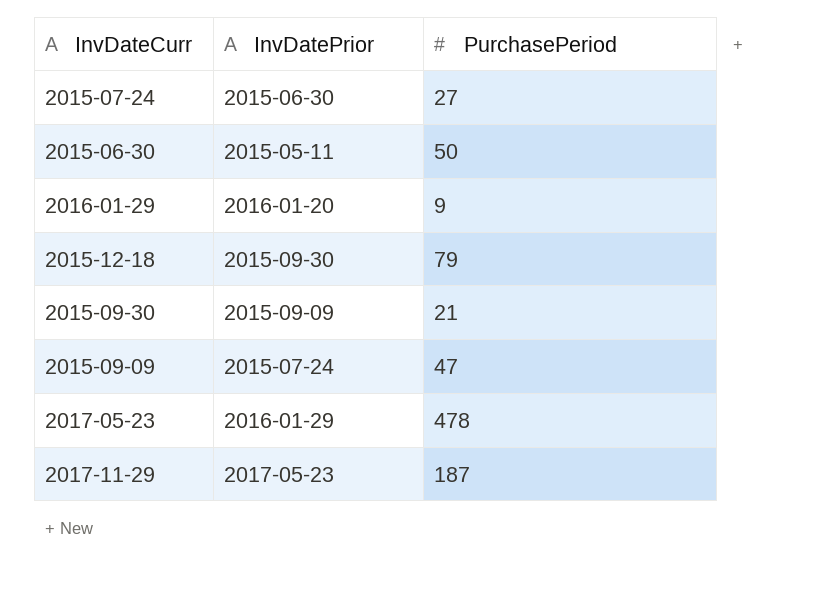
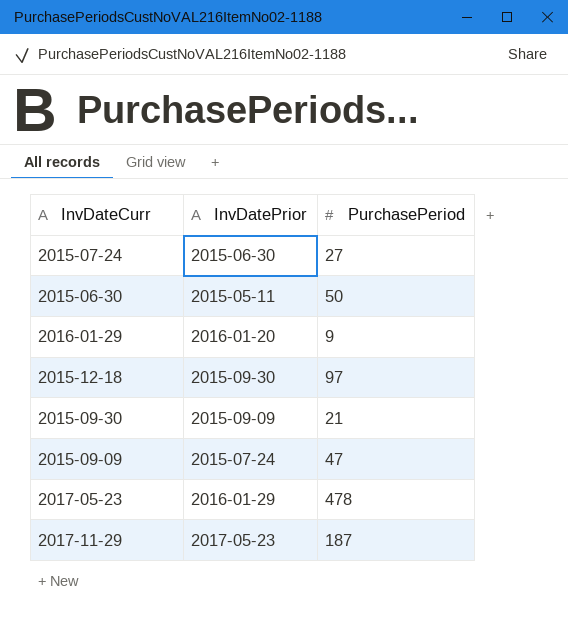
2015-12-18 | PurchasePeriod: 79 -> 97

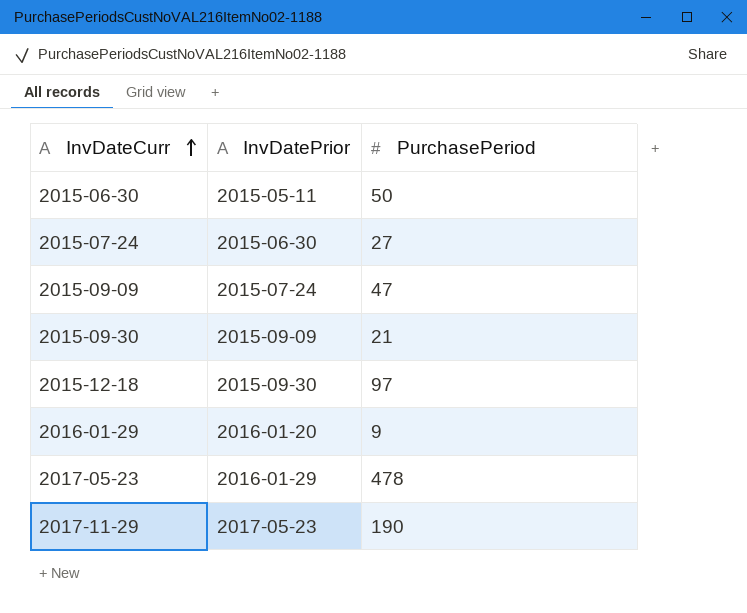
row order: none -> InvDateCurr ascending
2017-11-29 | PurchasePeriod: 187 -> 190

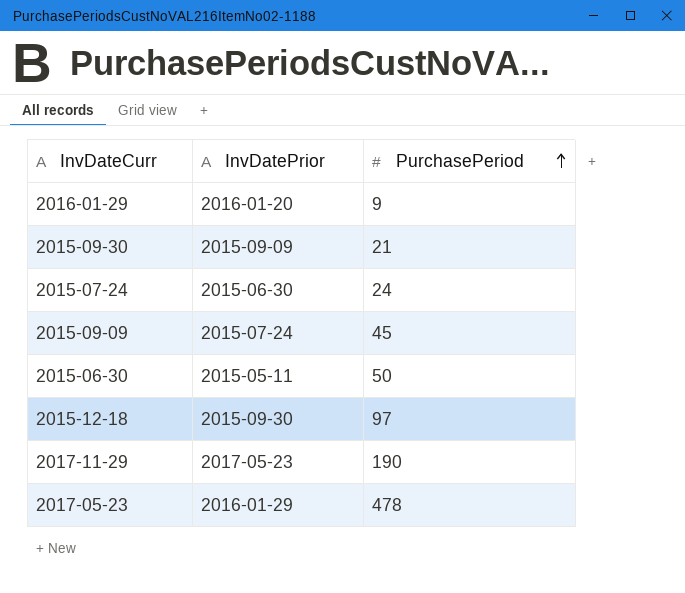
row order: InvDateCurr ascending -> PurchasePeriod ascending
2015-07-24 | PurchasePeriod: 27 -> 24
2015-09-09 | PurchasePeriod: 47 -> 45

